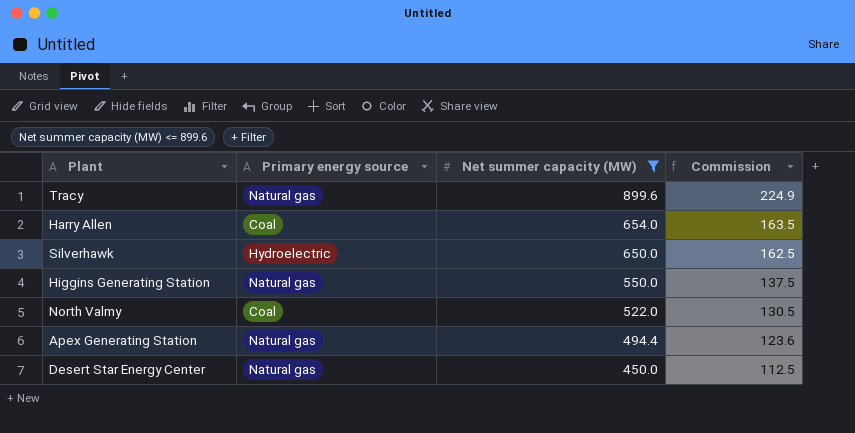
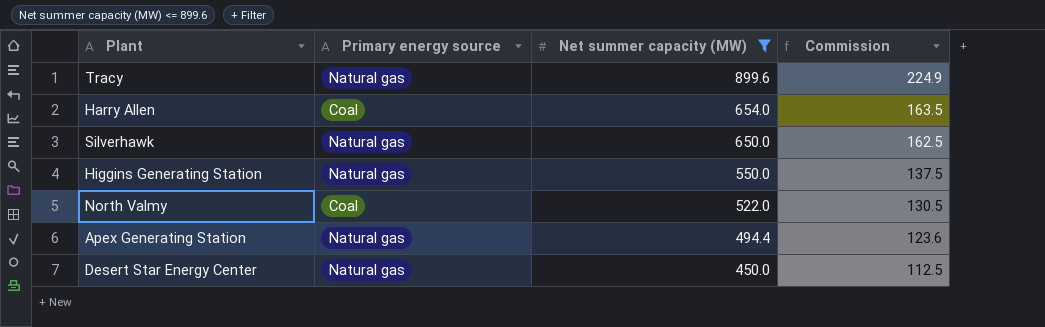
Silverhawk | Primary energy source: Hydroelectric -> Natural gas

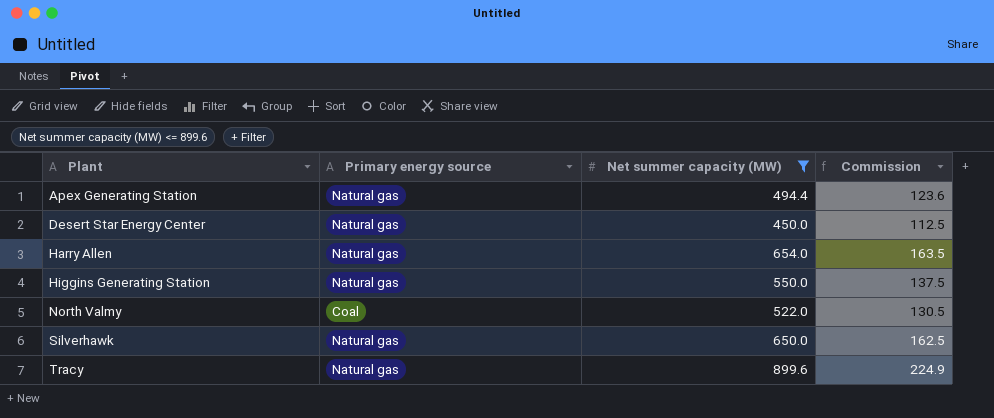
row order: Net summer capacity (MW) descending -> Plant ascending
Harry Allen | Primary energy source: Coal -> Natural gas

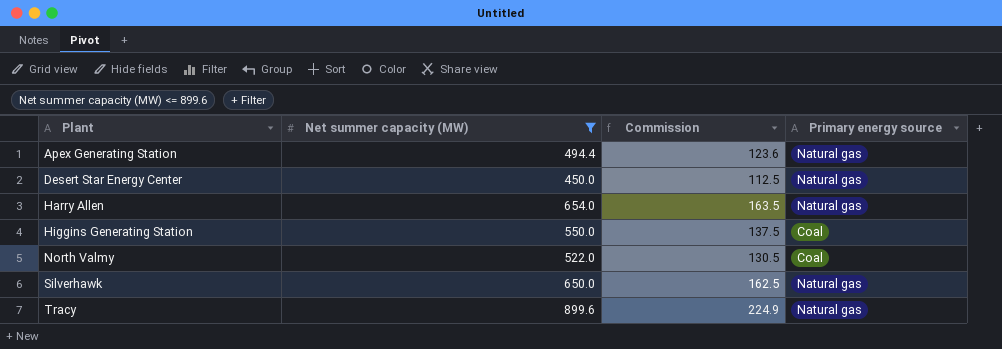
column Primary energy source | position: 2 -> 4
Higgins Generating Station | Primary energy source: Natural gas -> Coal

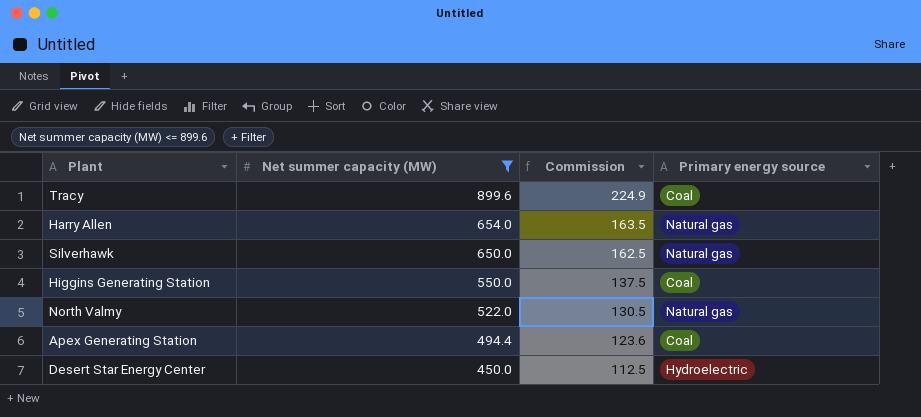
row order: Plant ascending -> Net summer capacity (MW) descending
Tracy | Primary energy source: Natural gas -> Coal
North Valmy | Primary energy source: Coal -> Natural gas
Apex Generating Station | Primary energy source: Natural gas -> Coal
Desert Star Energy Center | Primary energy source: Natural gas -> Hydroelectric

